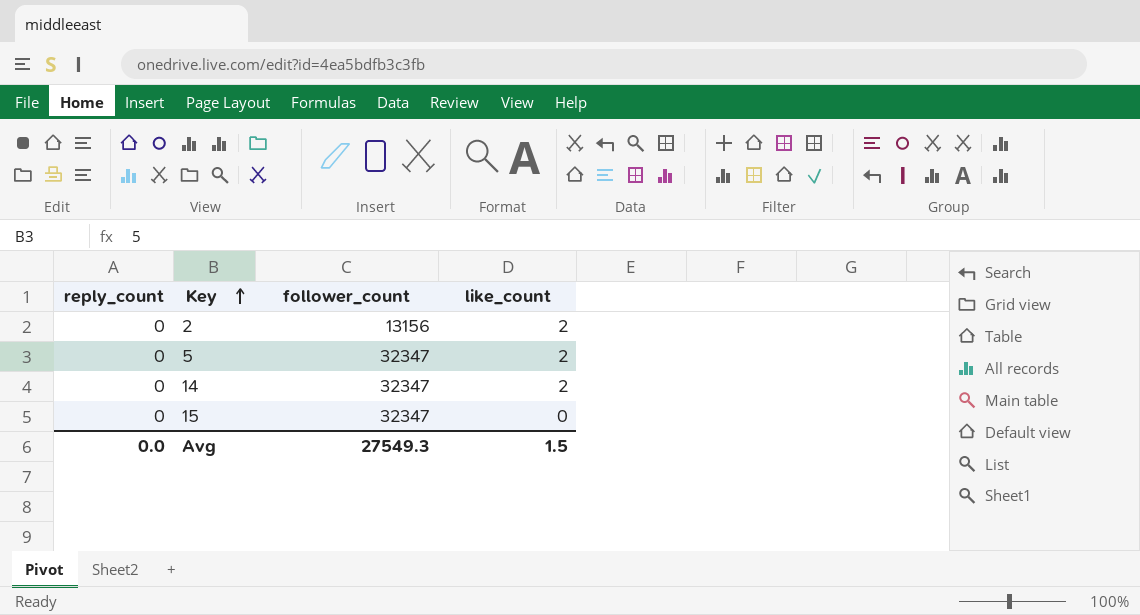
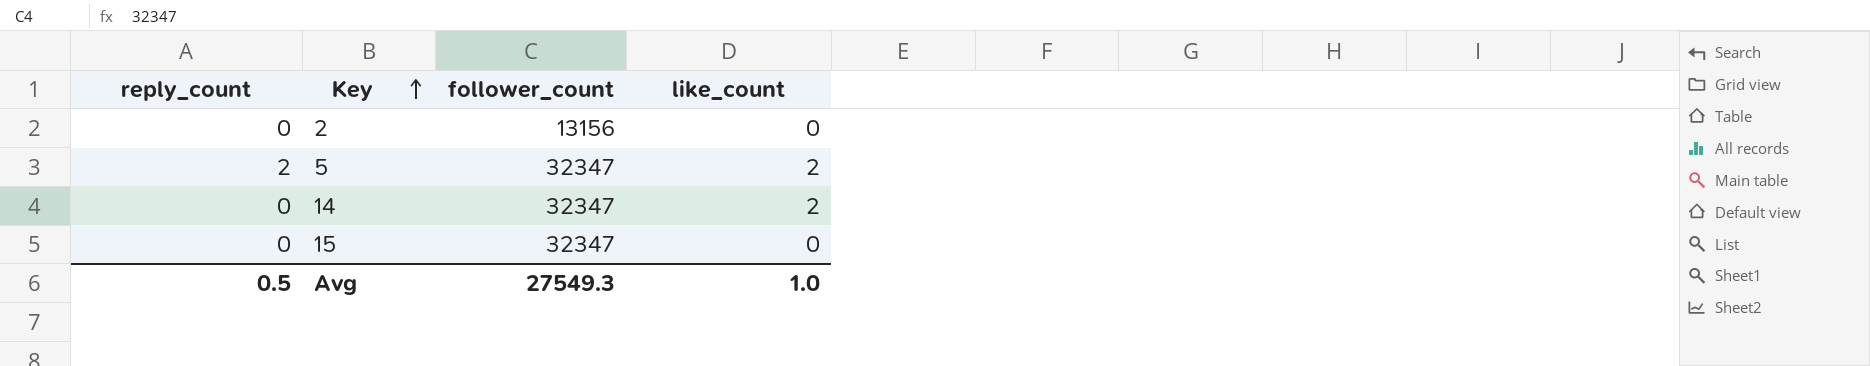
2 | like_count: 2 -> 0
5 | reply_count: 0 -> 2
Avg | reply_count: 0.0 -> 0.5
Avg | like_count: 1.5 -> 1.0

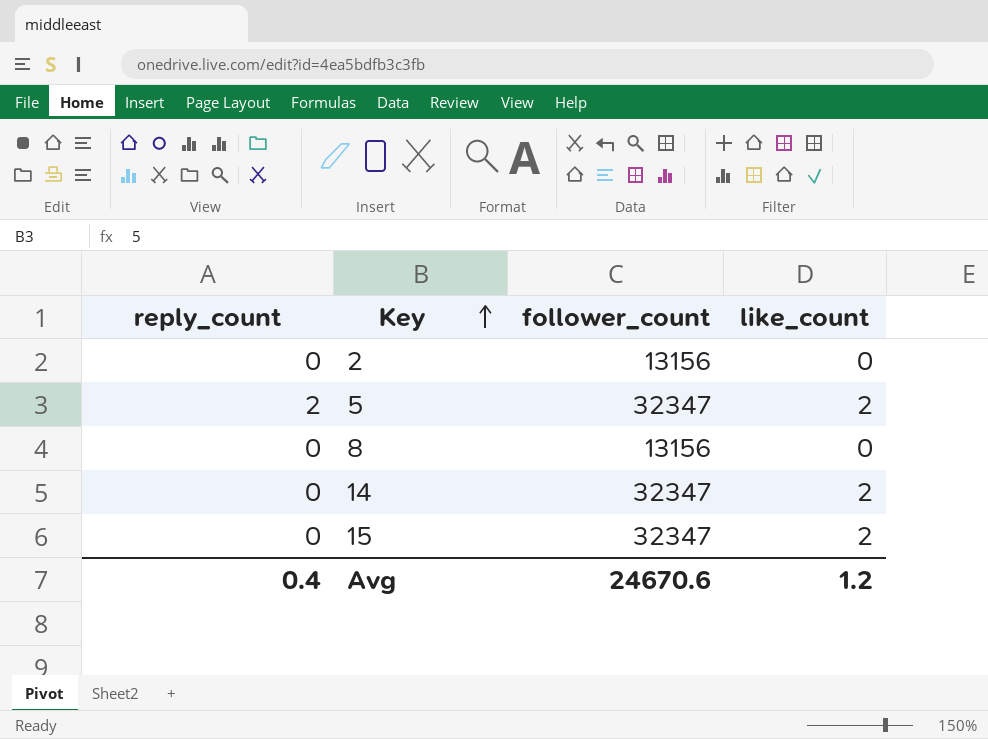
row 8: none -> 0 | 13156 | 0
15 | like_count: 0 -> 2
Avg | reply_count: 0.5 -> 0.4
Avg | follower_count: 27549.3 -> 24670.6
Avg | like_count: 1.0 -> 1.2

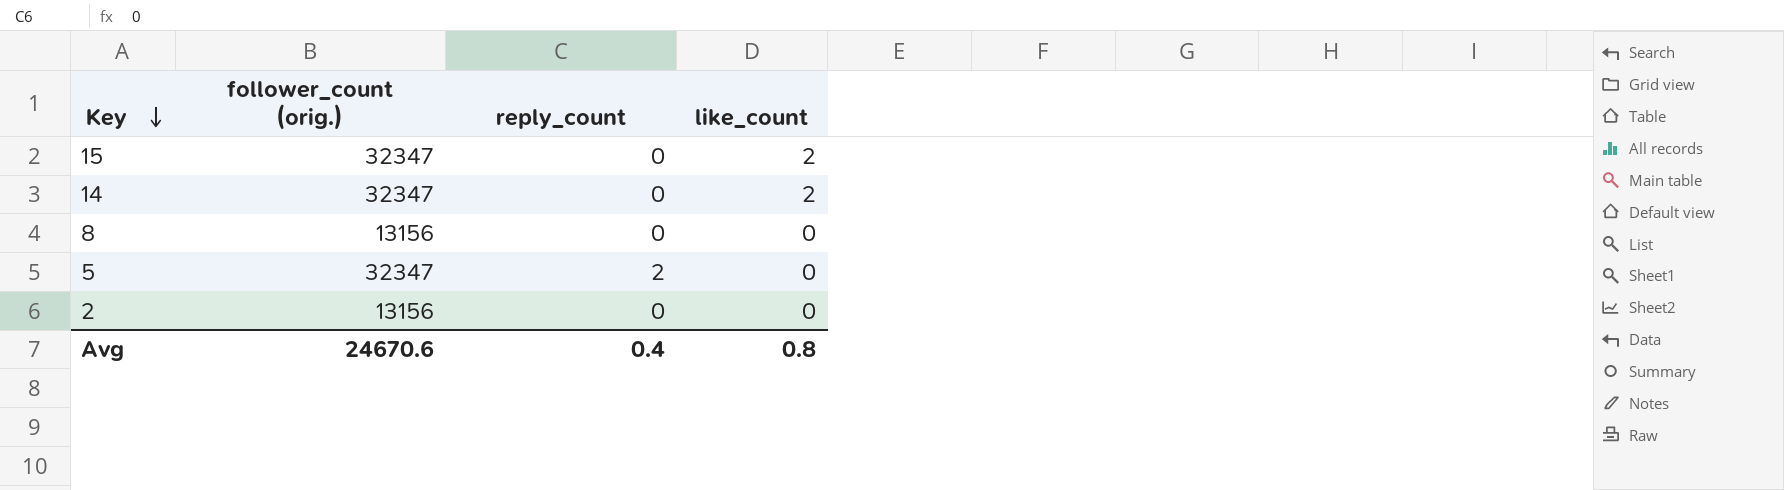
row order: Key ascending -> Key descending
column name: follower_count -> follower_count (orig.)
column reply_count | position: 1 -> 3
5 | like_count: 2 -> 0
Avg | like_count: 1.2 -> 0.8

